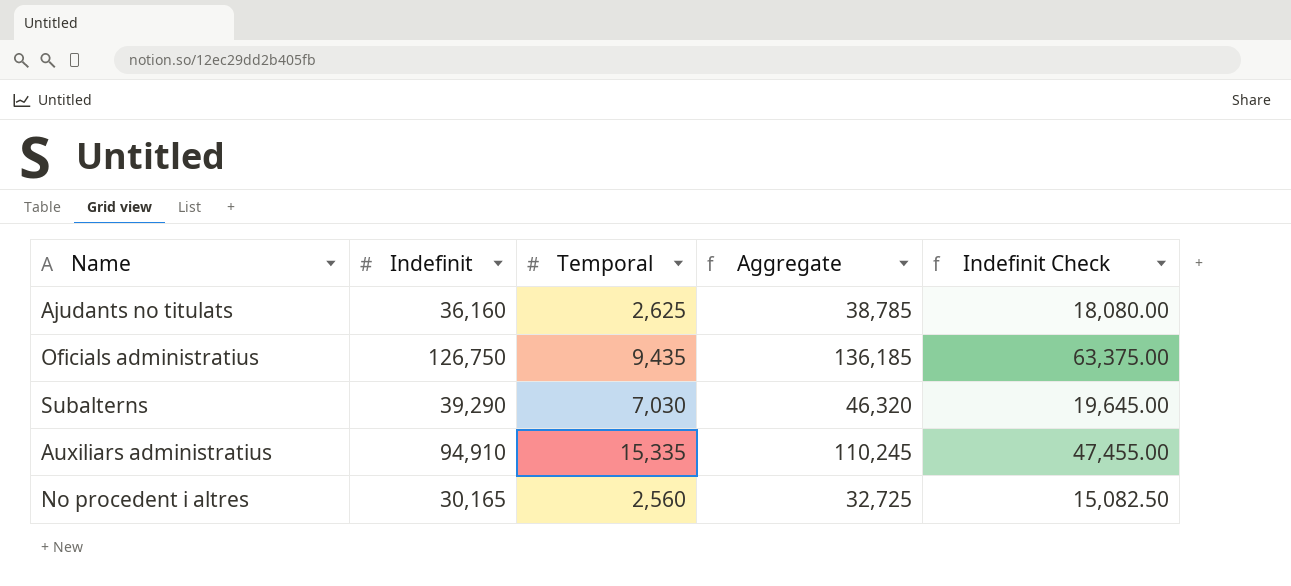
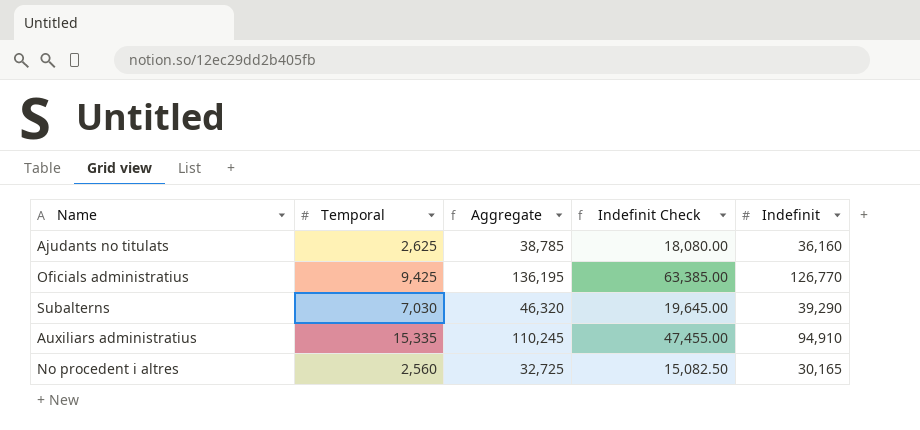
column Indefinit | position: 2 -> 5
Oficials administratius | Temporal: 9,435 -> 9,425
Oficials administratius | Aggregate: 136,185 -> 136,195
Oficials administratius | Indefinit Check: 63,375.00 -> 63,385.00
Oficials administratius | Indefinit: 126,750 -> 126,770

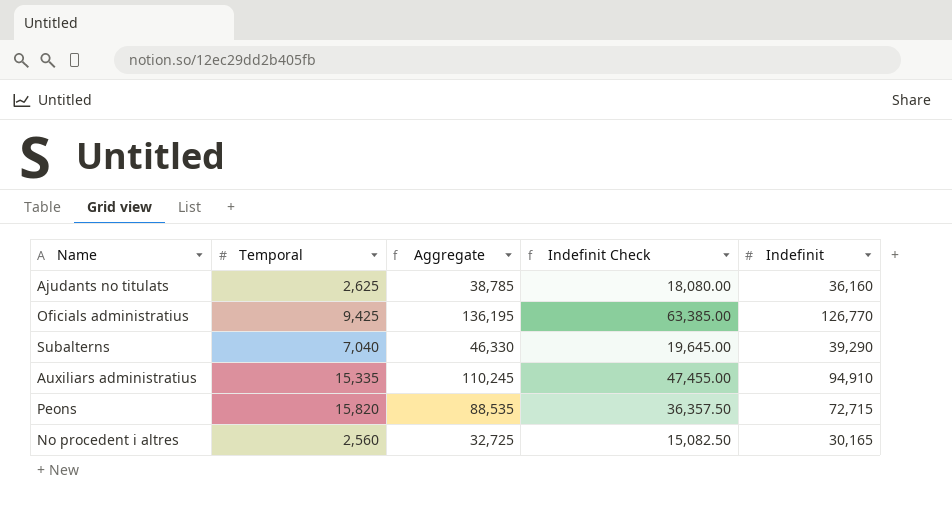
Subalterns | Temporal: 7,030 -> 7,040
Subalterns | Aggregate: 46,320 -> 46,330
row Peons: none -> 15,820 | 88,535 | 36,357.50 | 72,715

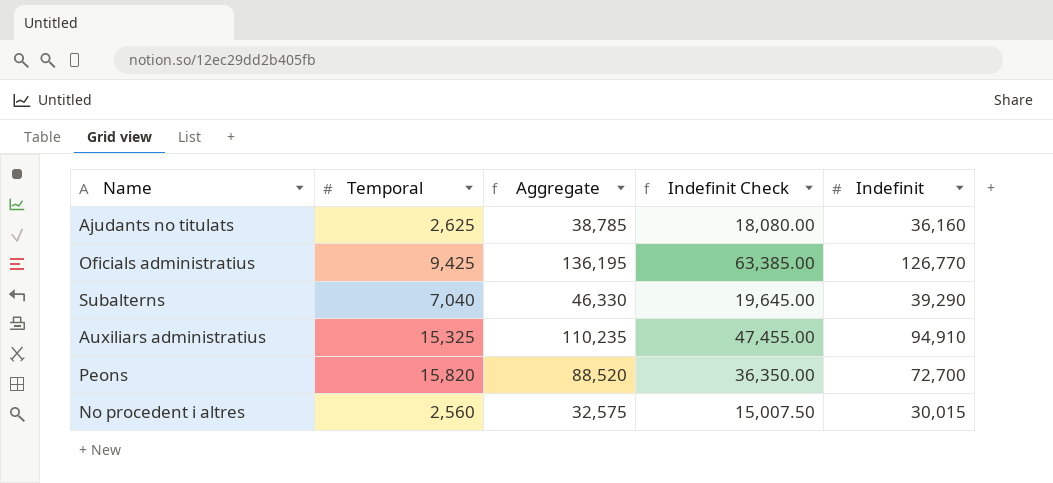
Auxiliars administratius | Temporal: 15,335 -> 15,325
Auxiliars administratius | Aggregate: 110,245 -> 110,235
Peons | Aggregate: 88,535 -> 88,520
Peons | Indefinit Check: 36,357.50 -> 36,350.00
Peons | Indefinit: 72,715 -> 72,700
No procedent i altres | Aggregate: 32,725 -> 32,575
No procedent i altres | Indefinit Check: 15,082.50 -> 15,007.50
No procedent i altres | Indefinit: 30,165 -> 30,015

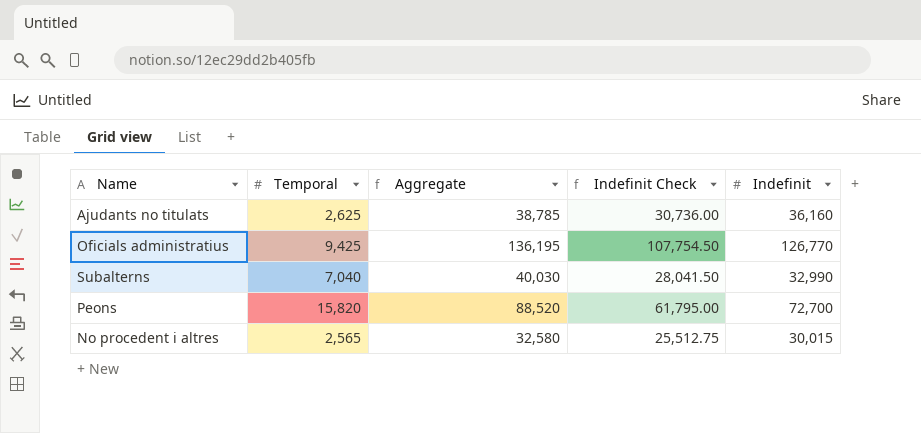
column Indefinit Check | formula: [Indefinit] * 0.5 -> [Indefinit] * 0.85
row Auxiliars administratius: 15,325 | 110,235 | 47,455.00 | 94,910 -> none
Subalterns | Aggregate: 46,330 -> 40,030
Subalterns | Indefinit: 39,290 -> 32,990
No procedent i altres | Temporal: 2,560 -> 2,565
No procedent i altres | Aggregate: 32,575 -> 32,580

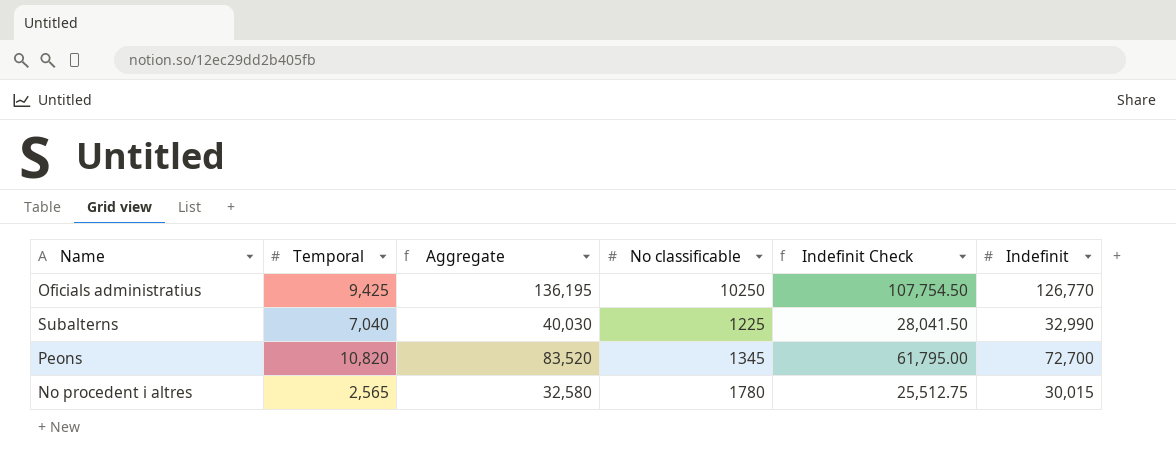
column No classificable | position: none -> 4
row Ajudants no titulats: 2,625 | 38,785 | 30,736.00 | 36,160 -> none
Peons | Temporal: 15,820 -> 10,820
Peons | Aggregate: 88,520 -> 83,520

